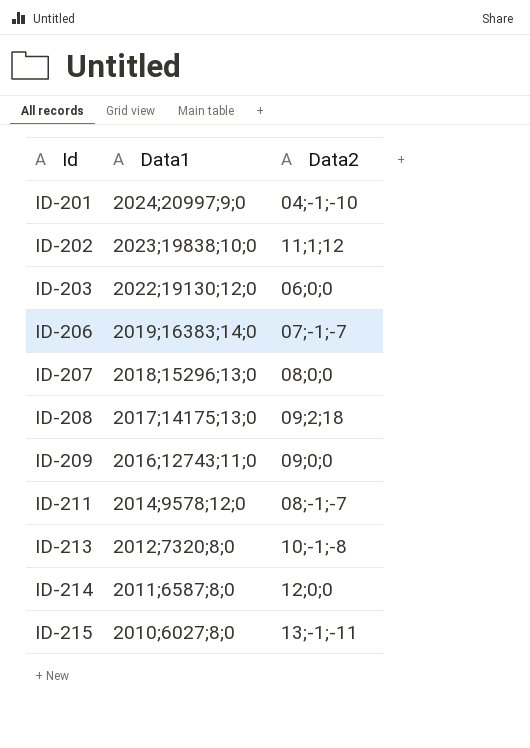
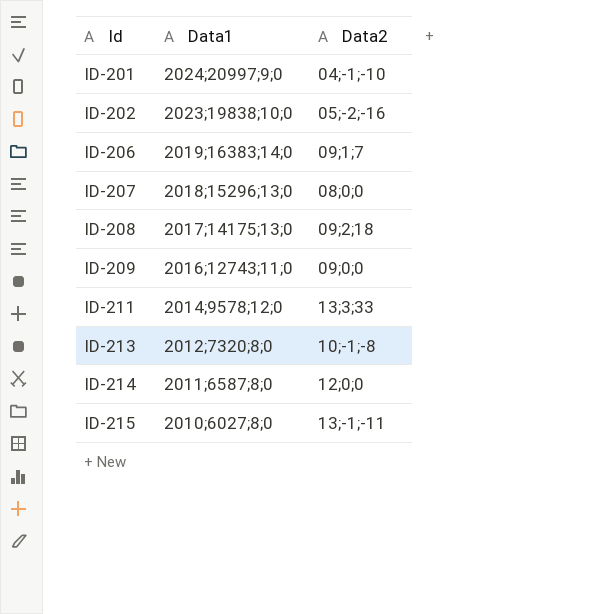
row ID-203: 2022;19130;12;0 | 06;0;0 -> none
ID-202 | Data2: 11;1;12 -> 05;-2;-16
ID-206 | Data2: 07;-1;-7 -> 09;1;7
ID-211 | Data2: 08;-1;-7 -> 13;3;33

